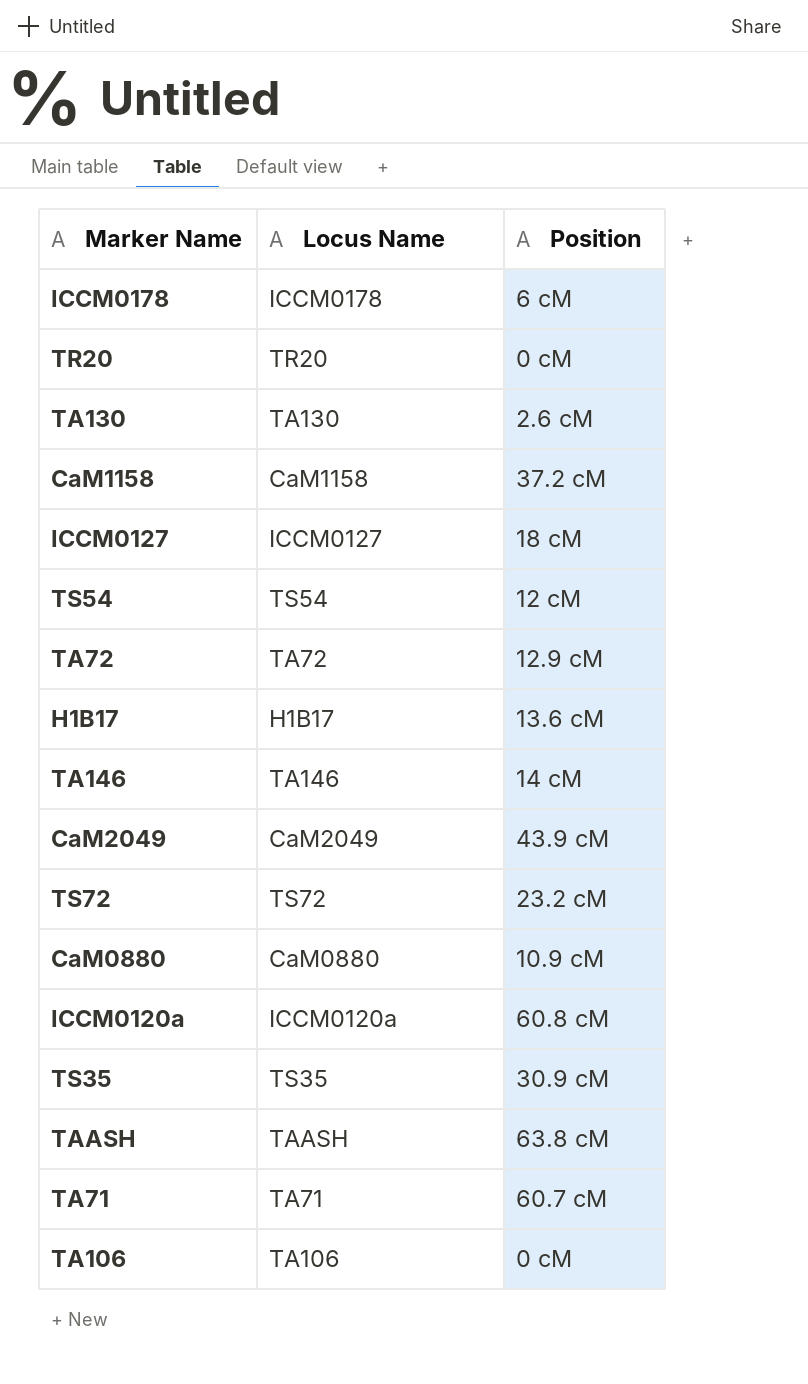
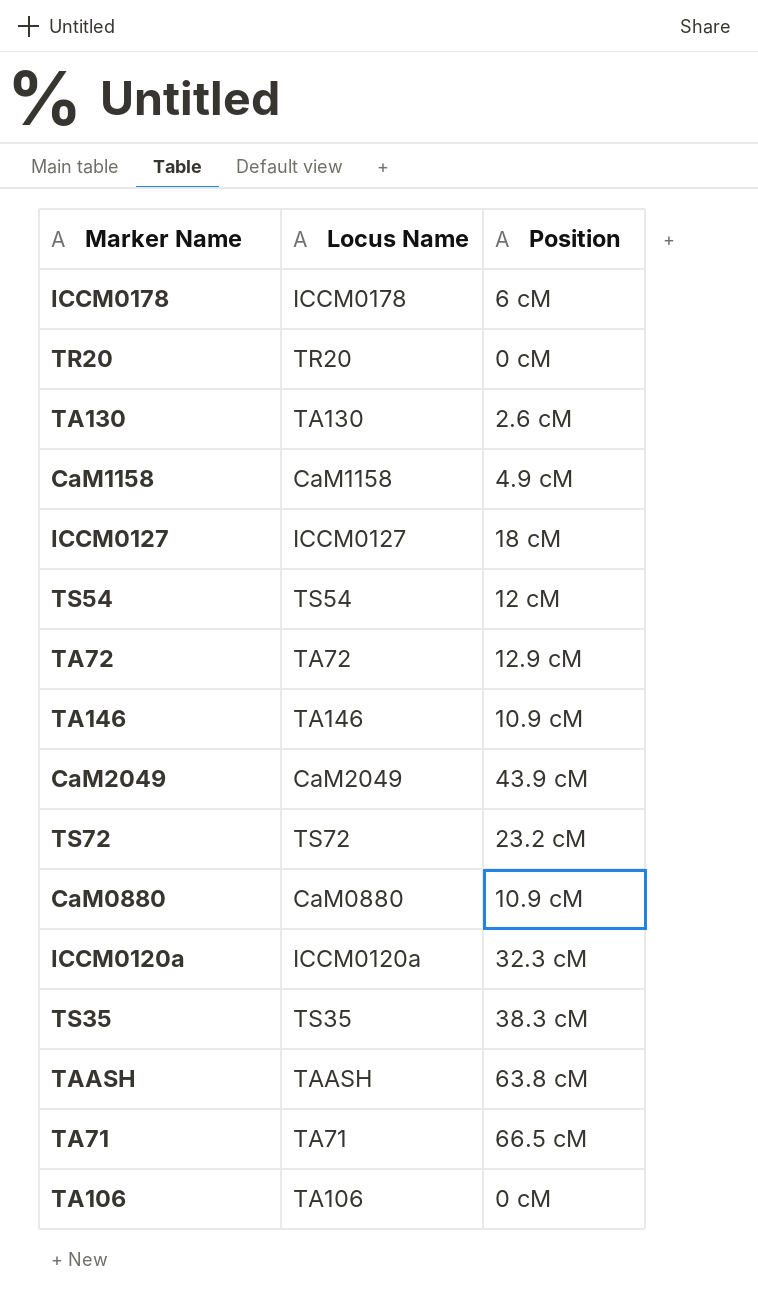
row H1B17: H1B17 | 13.6 cM -> none
CaM1158 | Position: 37.2 cM -> 4.9 cM
TA146 | Position: 14 cM -> 10.9 cM
ICCM0120a | Position: 60.8 cM -> 32.3 cM
TS35 | Position: 30.9 cM -> 38.3 cM
TA71 | Position: 60.7 cM -> 66.5 cM

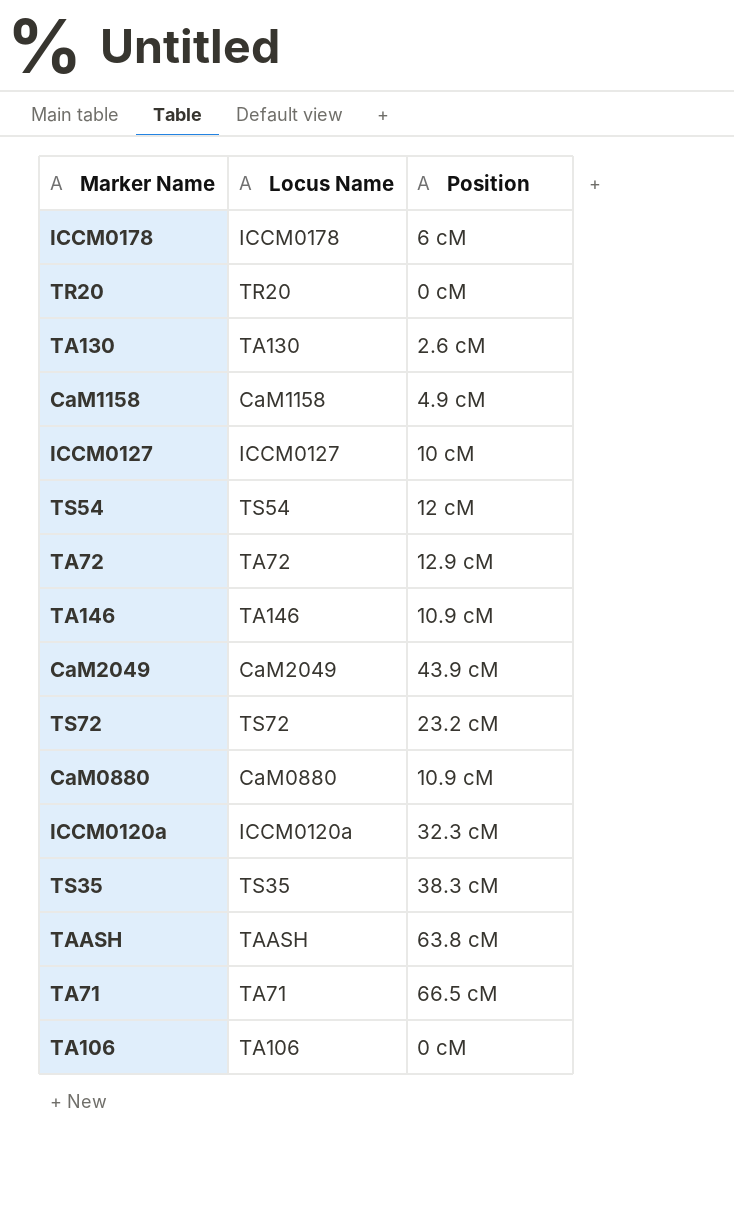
ICCM0127 | Position: 18 cM -> 10 cM

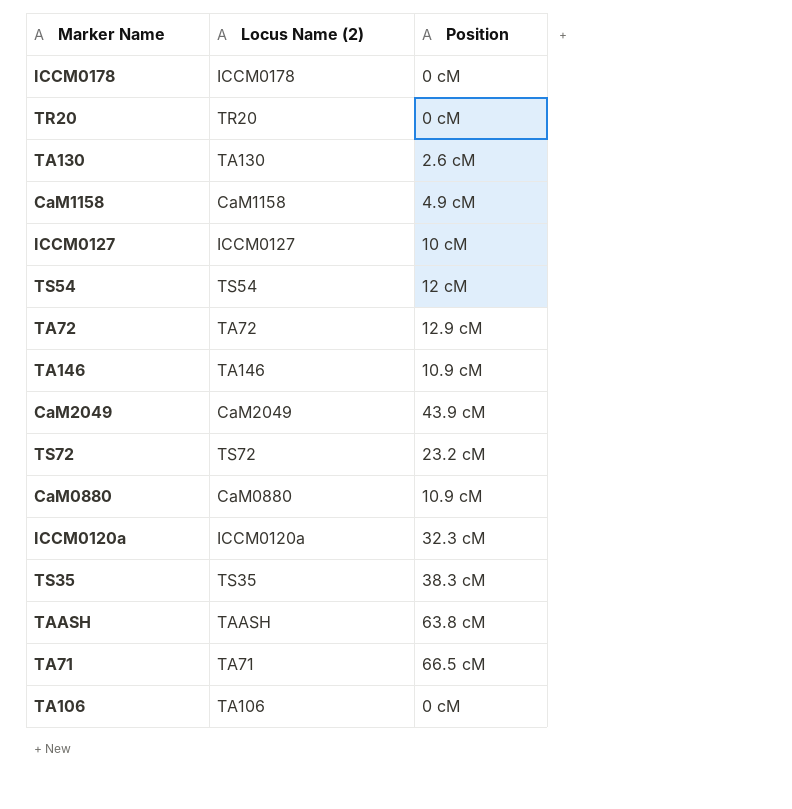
column name: Locus Name -> Locus Name (2)
ICCM0178 | Position: 6 cM -> 0 cM

